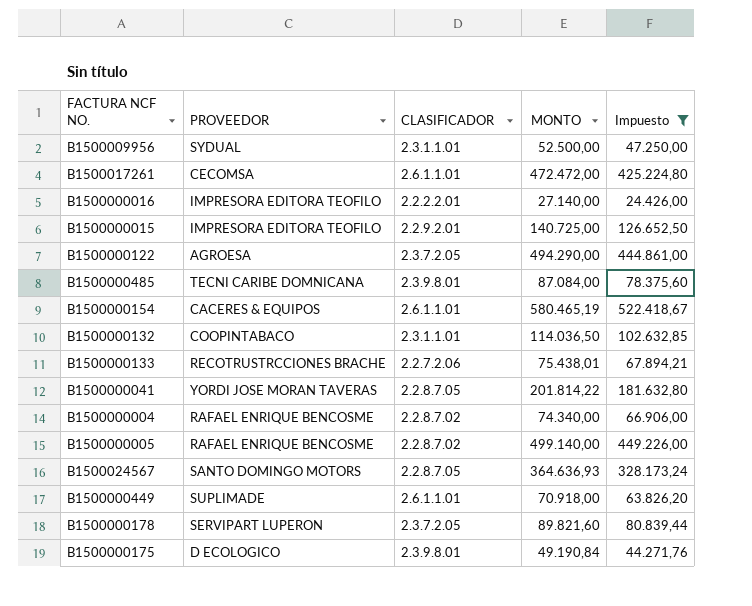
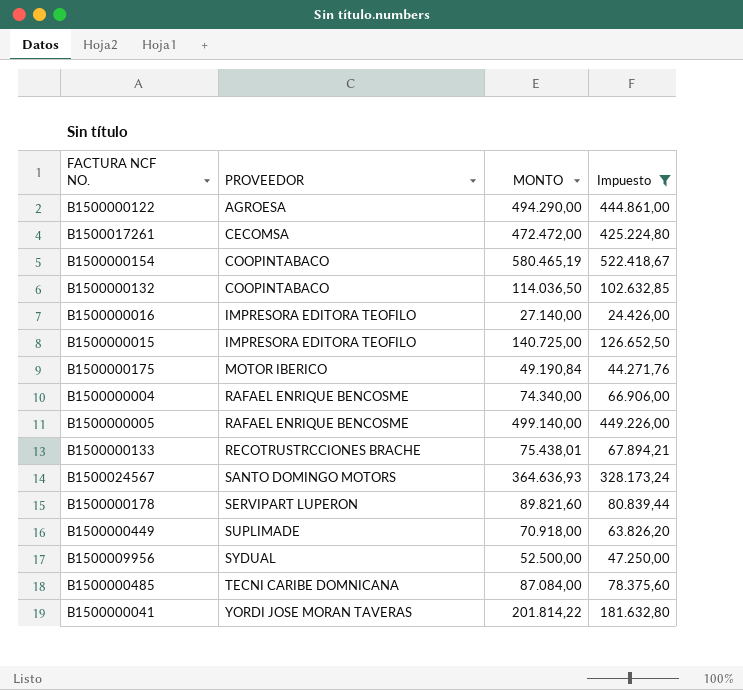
row order: none -> PROVEEDOR ascending
column CLASIFICADOR | position: 3 -> none
B1500000154 | PROVEEDOR: CACERES & EQUIPOS -> COOPINTABACO
B1500000175 | PROVEEDOR: D ECOLOGICO -> MOTOR IBERICO

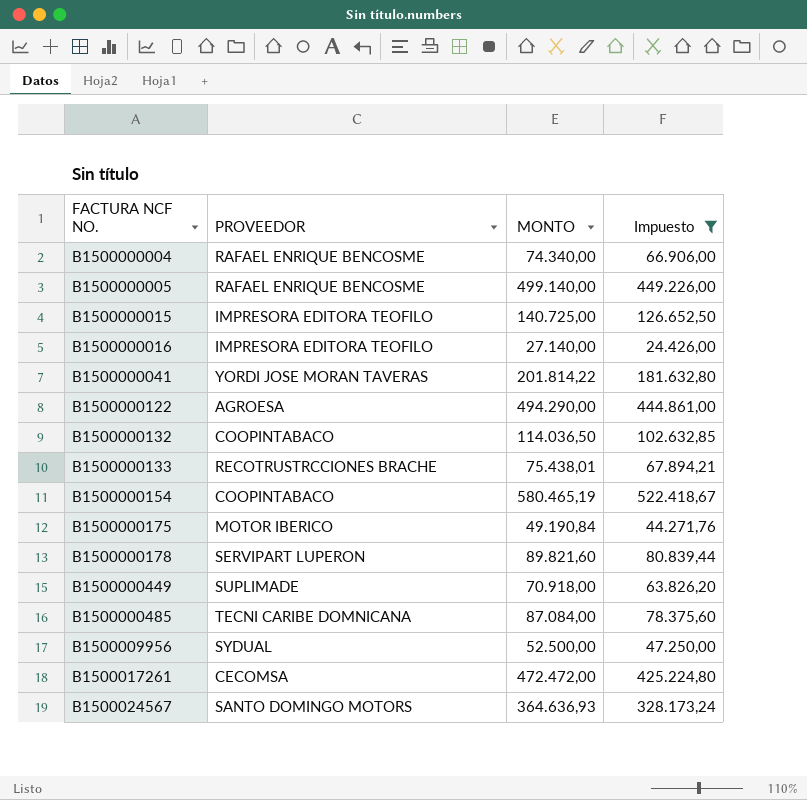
row order: PROVEEDOR ascending -> FACTURA NCF NO. ascending

